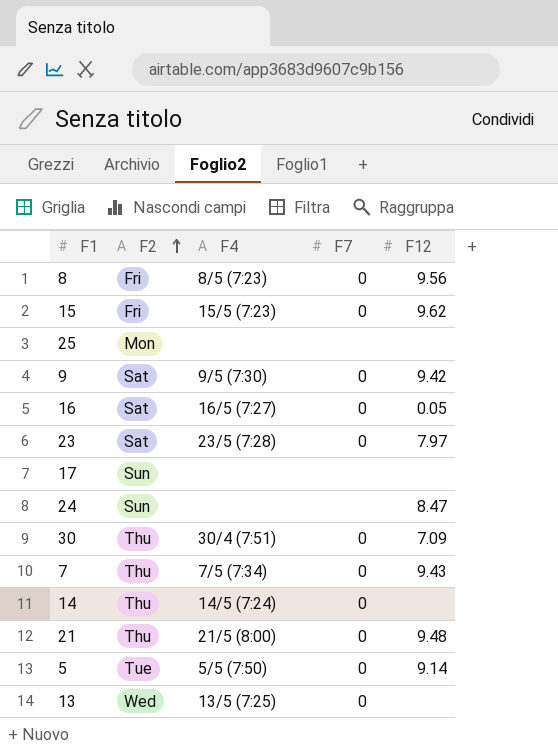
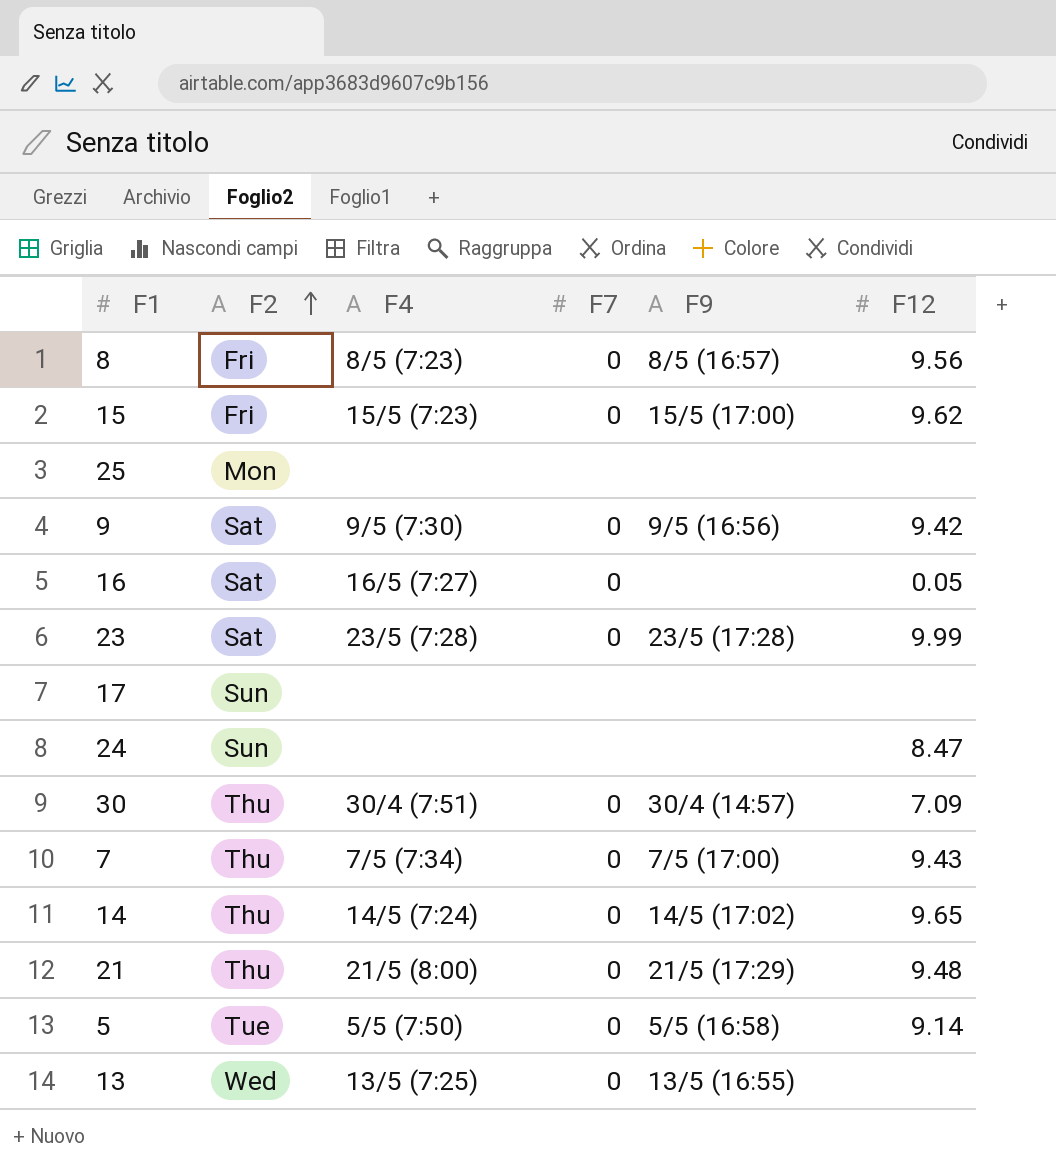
column F9 | position: none -> 5
23 | F12: 7.97 -> 9.99
14 | F12: none -> 9.65

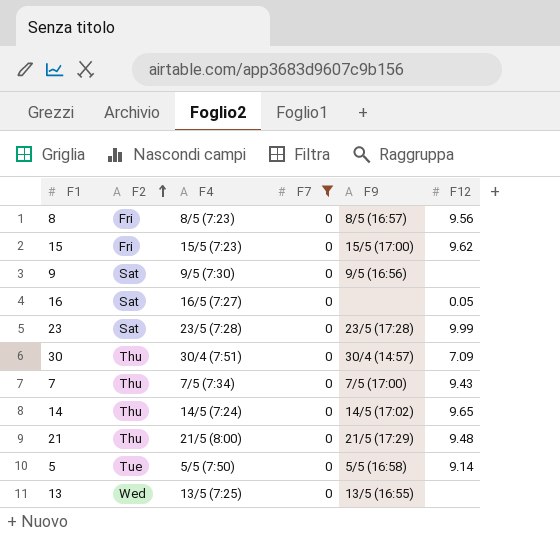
filter: none -> F7 = 0
9 | F12: 9.42 -> none

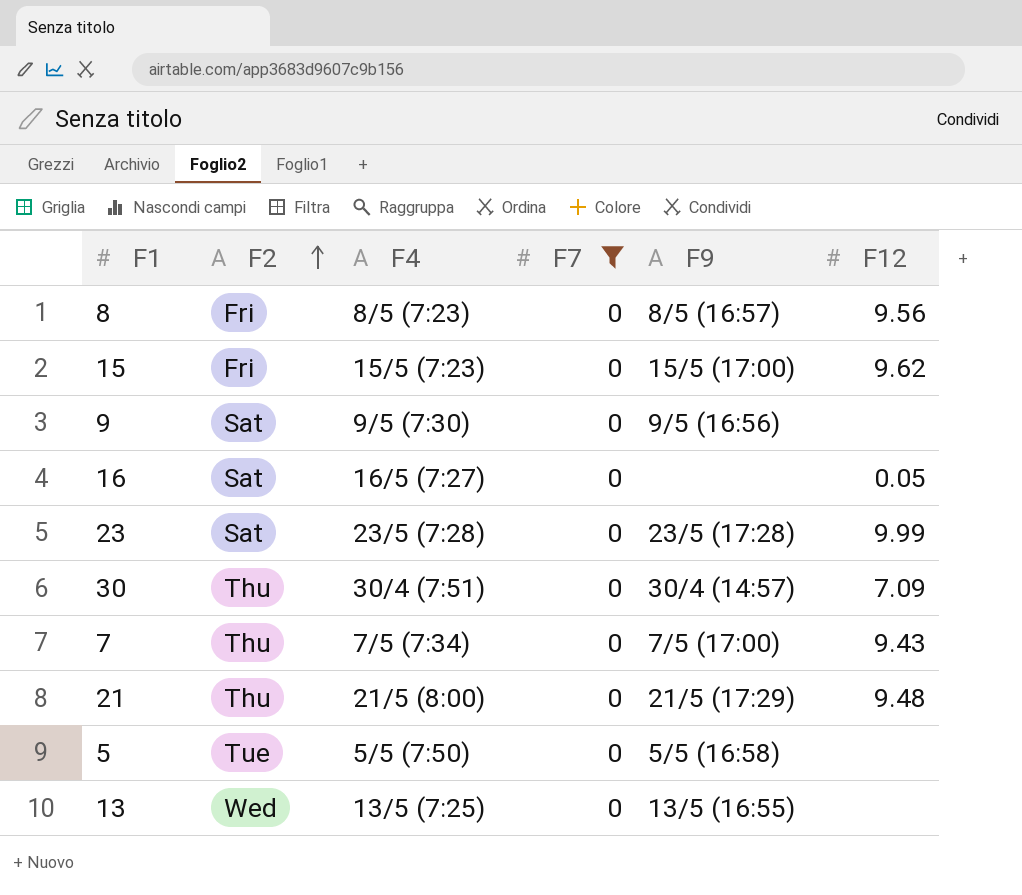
row 14: Thu | 14/5 (7:24) | 0 | 14/5 (17:02) | 9.65 -> none
5 | F12: 9.14 -> none

